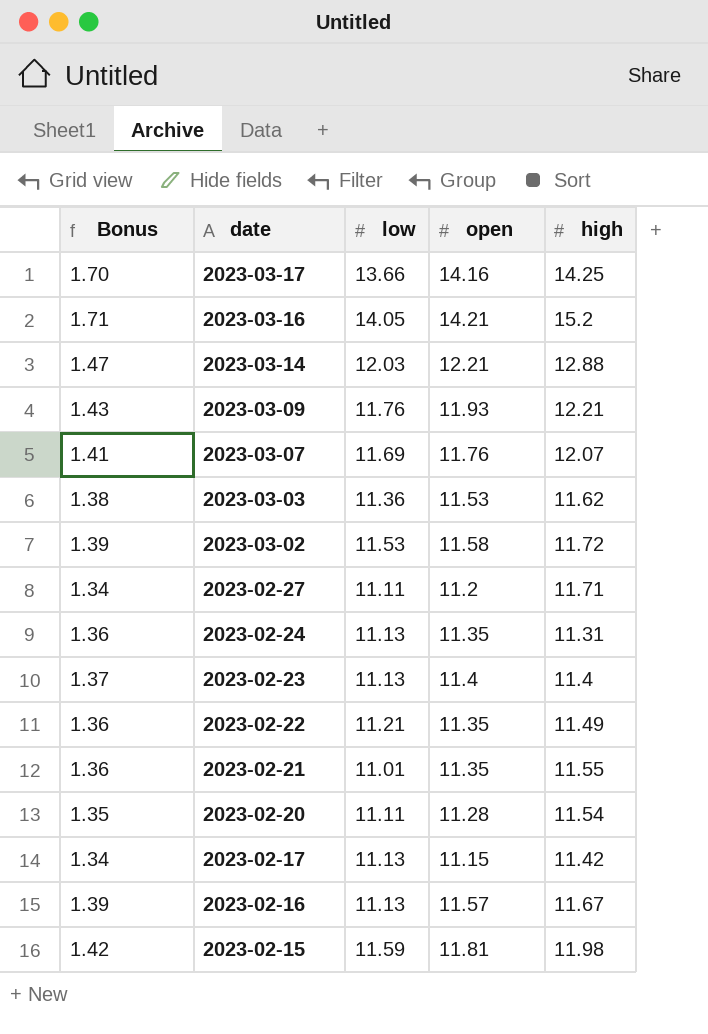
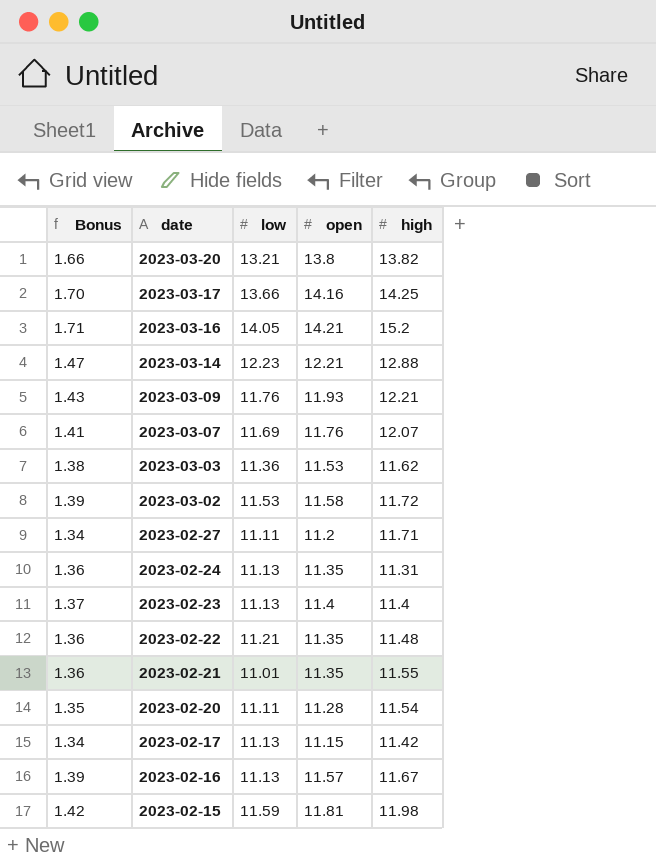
row 2023-03-20: none -> 1.66 | 13.21 | 13.8 | 13.82
2023-03-14 | low: 12.03 -> 12.23
2023-02-22 | high: 11.49 -> 11.48

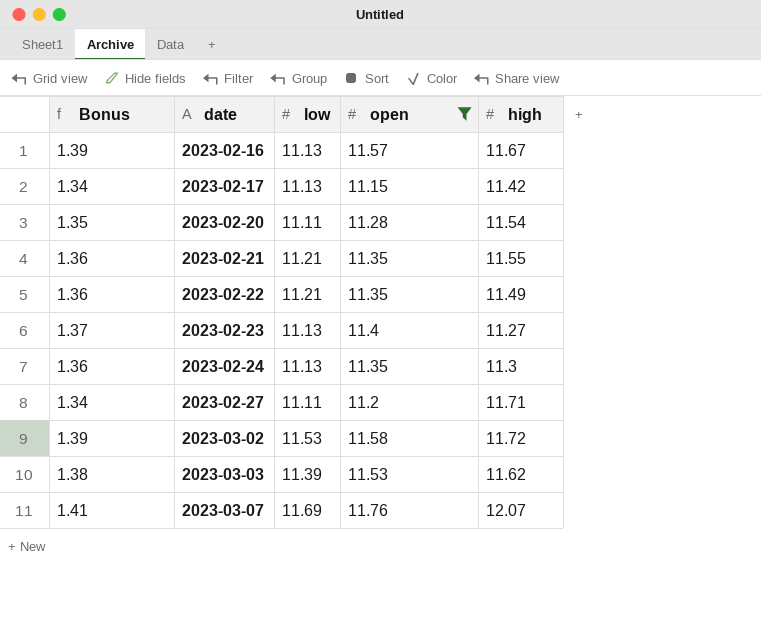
filter: none -> open <= 11.76
row order: date descending -> date ascending
2023-02-21 | low: 11.01 -> 11.21
2023-02-22 | high: 11.48 -> 11.49
2023-02-23 | high: 11.4 -> 11.27
2023-02-24 | high: 11.31 -> 11.3
2023-03-03 | low: 11.36 -> 11.39

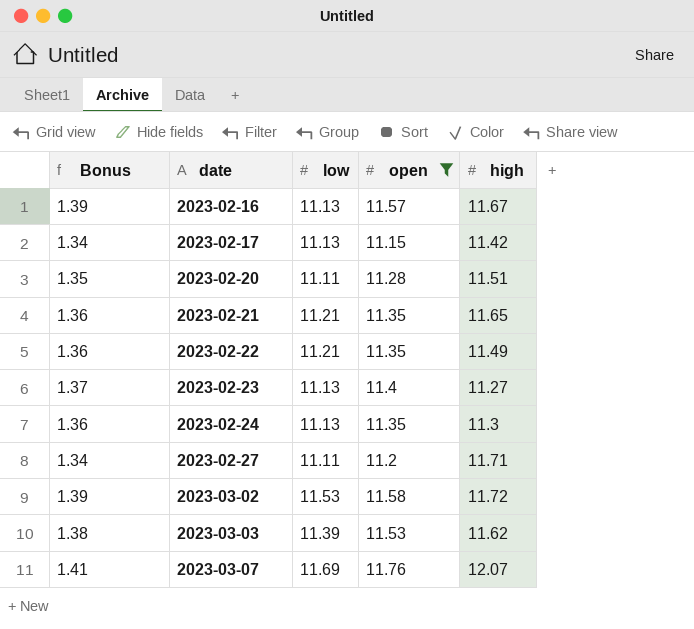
2023-02-20 | high: 11.54 -> 11.51
2023-02-21 | high: 11.55 -> 11.65

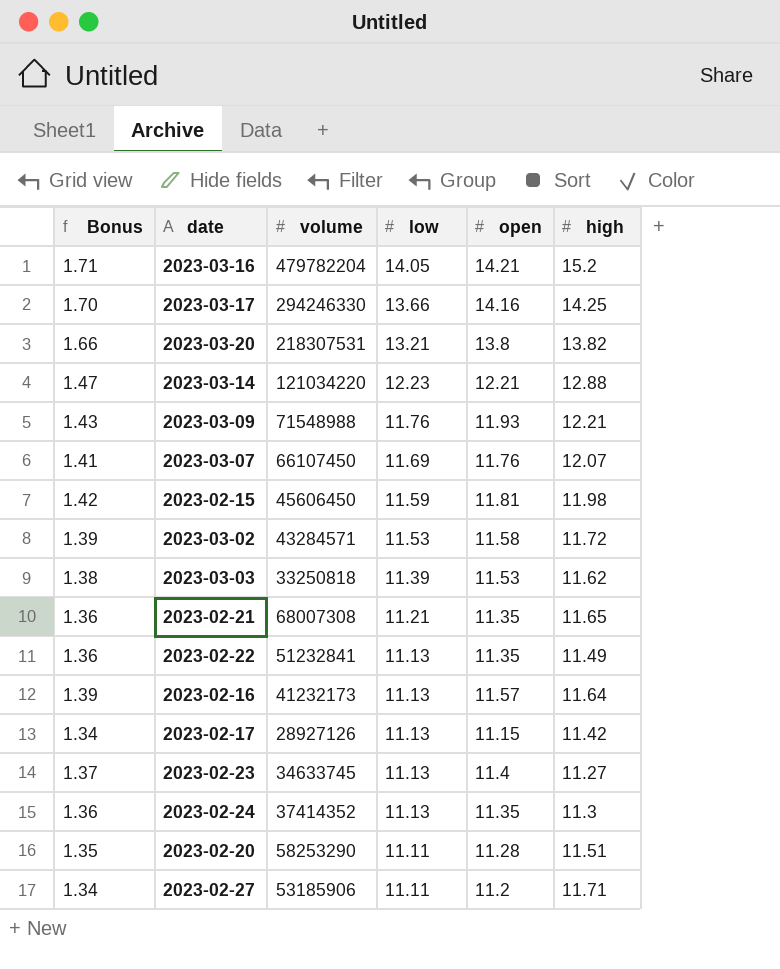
filter: open <= 11.76 -> none
row order: date ascending -> low descending
column volume | position: none -> 3
2023-02-22 | low: 11.21 -> 11.13
2023-02-16 | high: 11.67 -> 11.64

